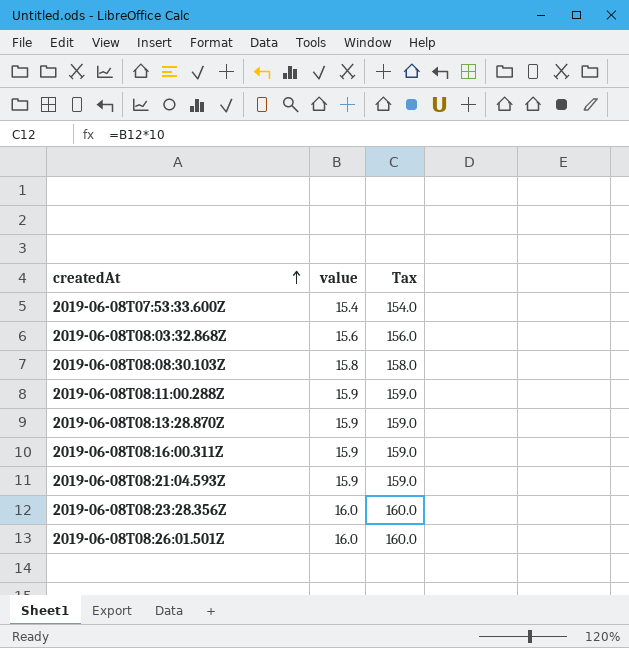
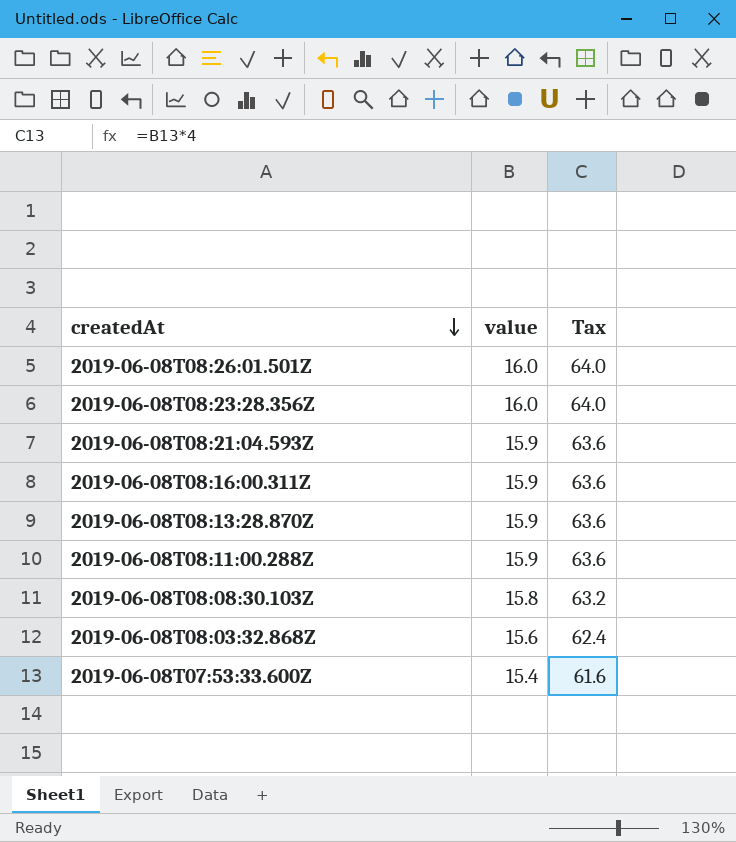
row order: createdAt ascending -> createdAt descending
column Tax | formula: [value] * 10 -> [value] * 4

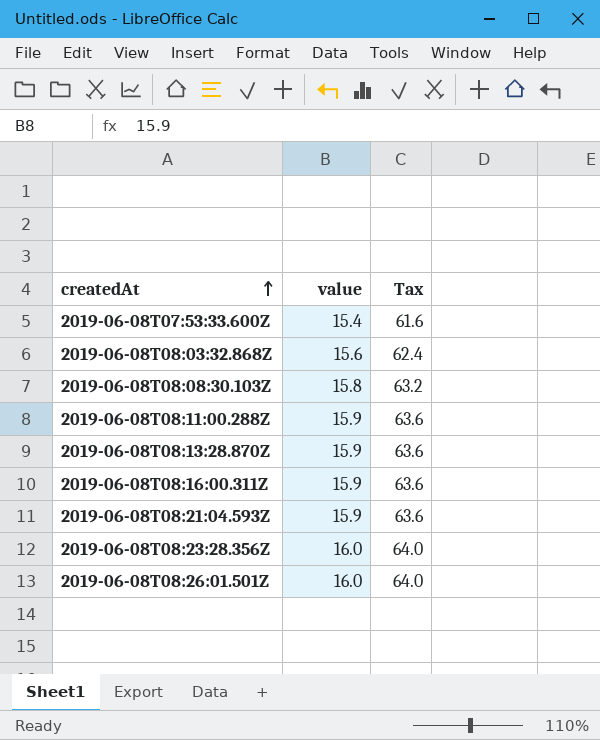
row order: createdAt descending -> createdAt ascending

